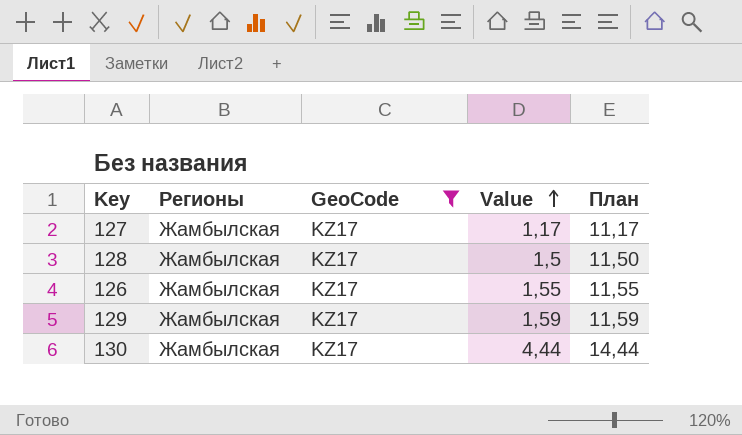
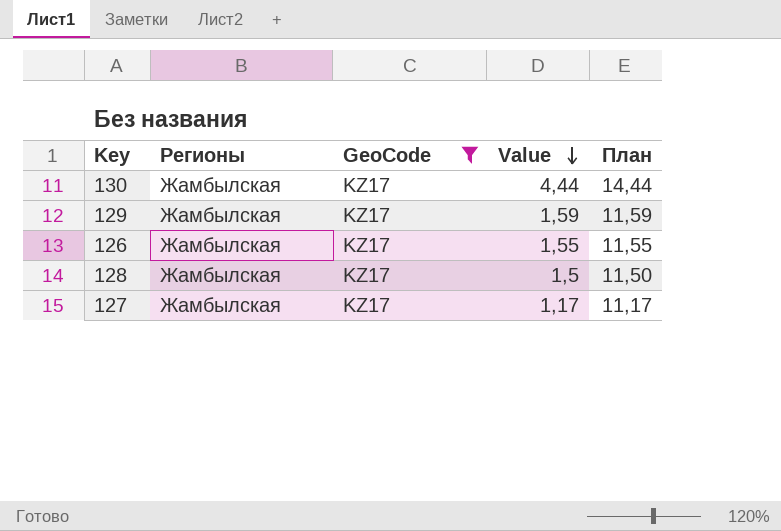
row order: Value ascending -> Value descending

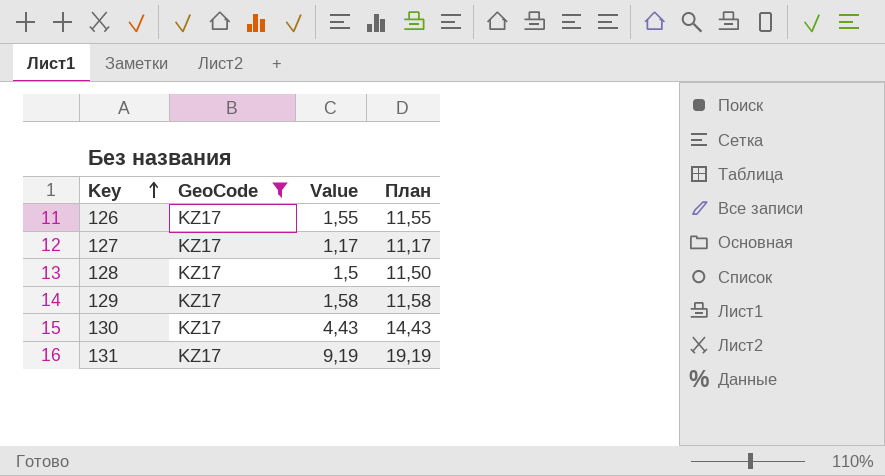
row order: Value descending -> Key ascending
column Регионы | position: 2 -> none
129 | Value: 1,59 -> 1,58
129 | План: 11,59 -> 11,58
130 | Value: 4,44 -> 4,43
130 | План: 14,44 -> 14,43
row 131: none -> KZ17 | 9,19 | 19,19

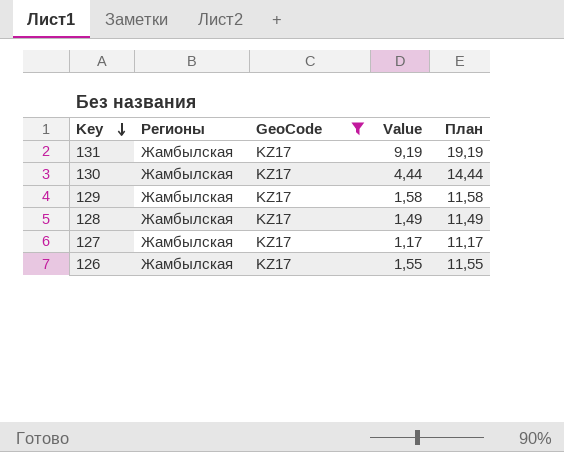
row order: Key ascending -> Key descending
column Регионы | position: none -> 2
130 | Value: 4,43 -> 4,44
130 | План: 14,43 -> 14,44
128 | Value: 1,5 -> 1,49
128 | План: 11,50 -> 11,49

